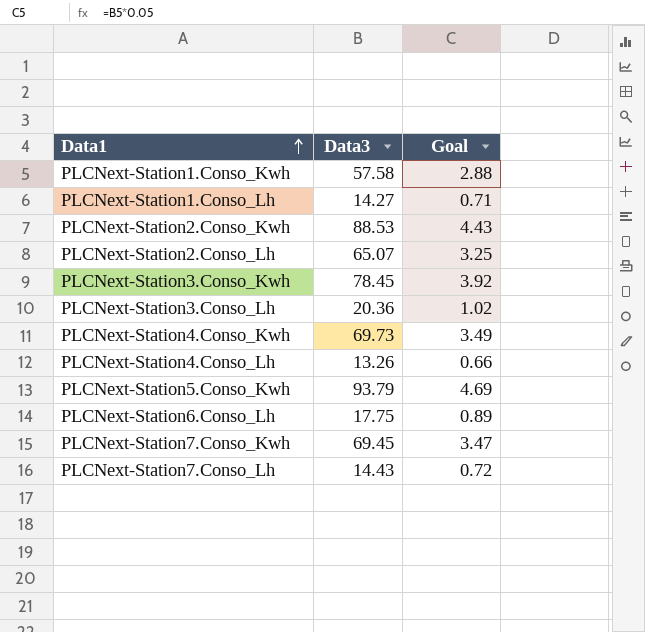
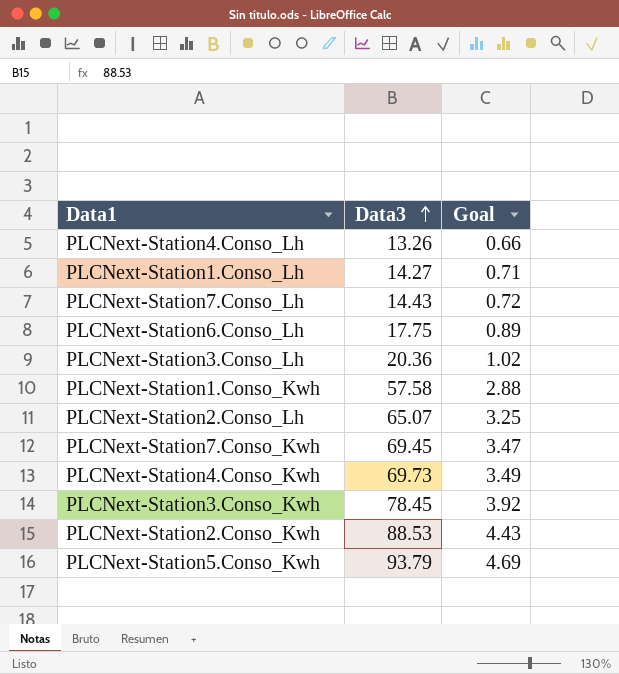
row order: Data1 ascending -> Data3 ascending

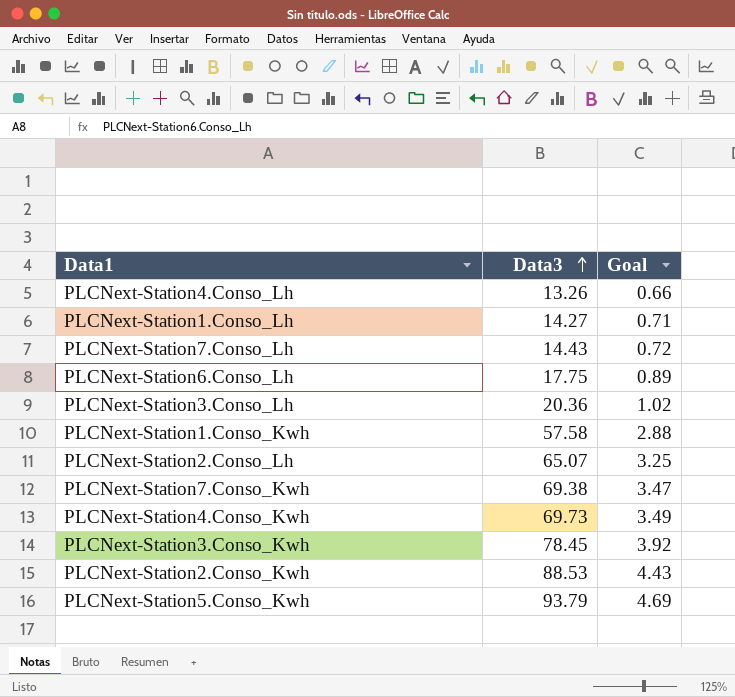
PLCNext-Station7.Conso_Kwh | Data3: 69.45 -> 69.38

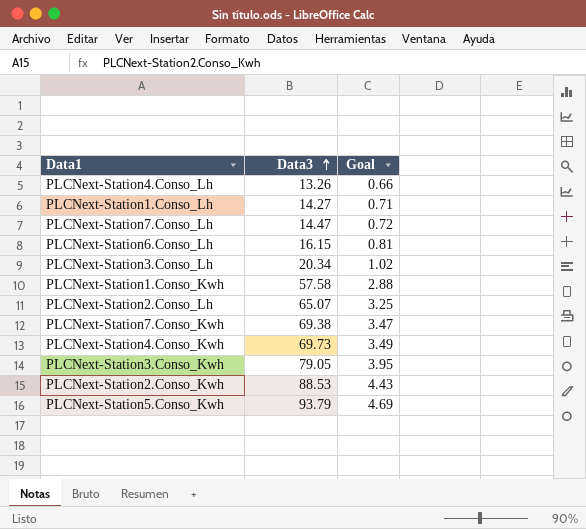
PLCNext-Station7.Conso_Lh | Data3: 14.43 -> 14.47
PLCNext-Station6.Conso_Lh | Data3: 17.75 -> 16.15
PLCNext-Station6.Conso_Lh | Goal: 0.89 -> 0.81
PLCNext-Station3.Conso_Lh | Data3: 20.36 -> 20.34
PLCNext-Station3.Conso_Kwh | Data3: 78.45 -> 79.05
PLCNext-Station3.Conso_Kwh | Goal: 3.92 -> 3.95

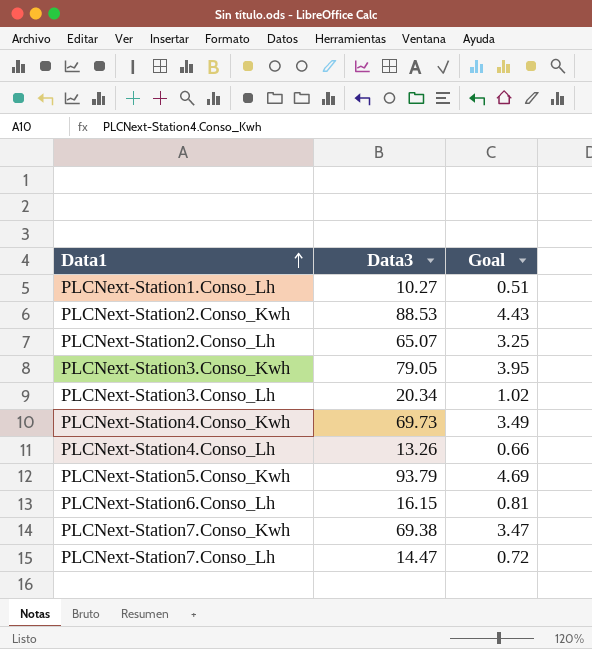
row order: Data3 ascending -> Data1 ascending
row PLCNext-Station1.Conso_Kwh: 57.58 | 2.88 -> none
PLCNext-Station1.Conso_Lh | Data3: 14.27 -> 10.27
PLCNext-Station1.Conso_Lh | Goal: 0.71 -> 0.51

